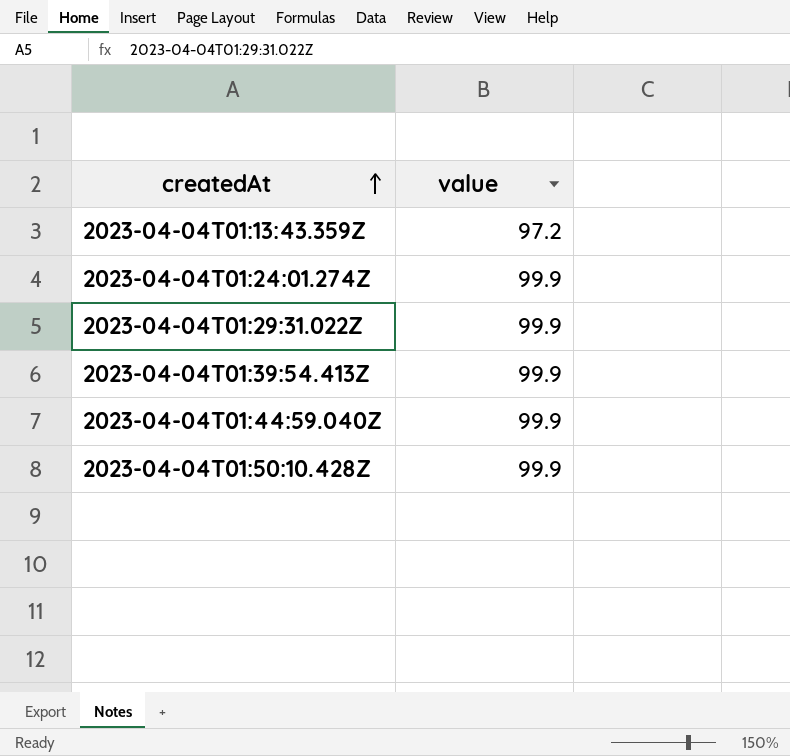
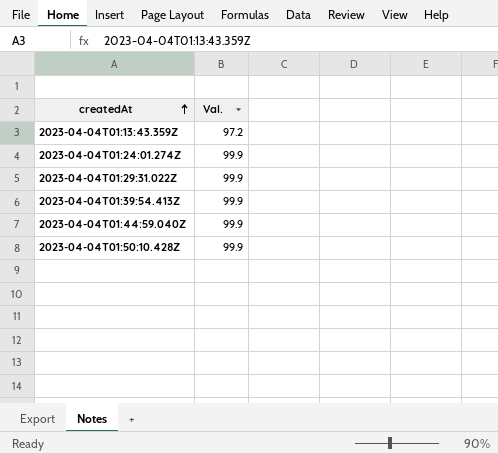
column name: value -> Val.

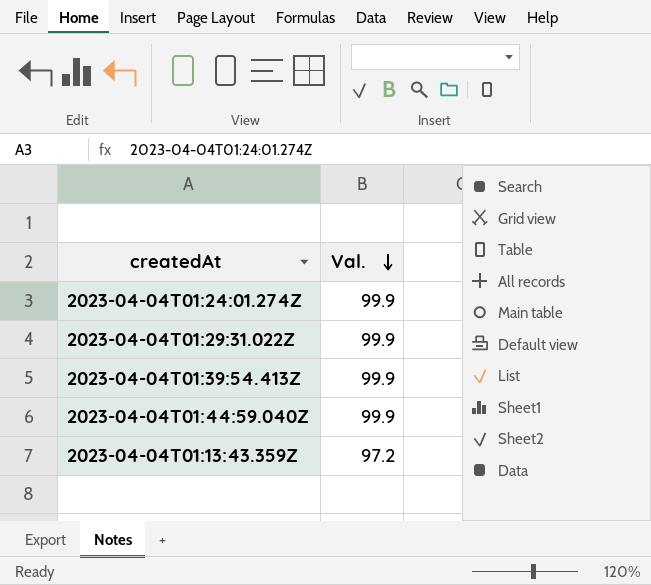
row order: createdAt ascending -> Val. descending
row 2023-04-04T01:50:10.428Z: 99.9 -> none

